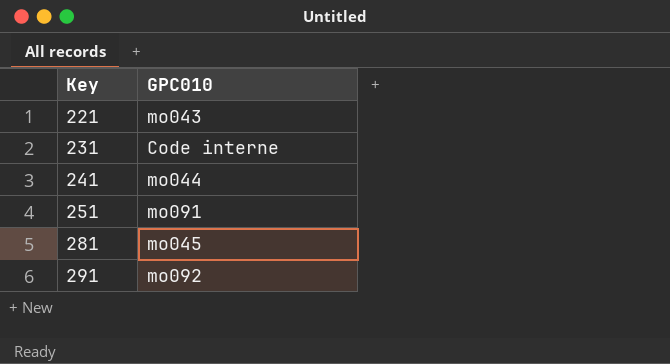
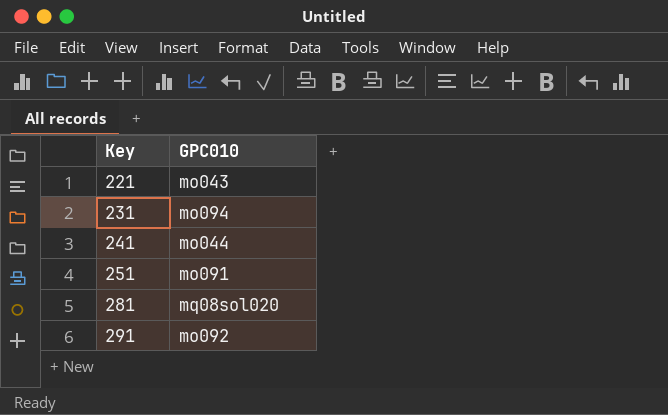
231 | GPC010: Code interne -> mo094
281 | GPC010: mo045 -> mq08sol020

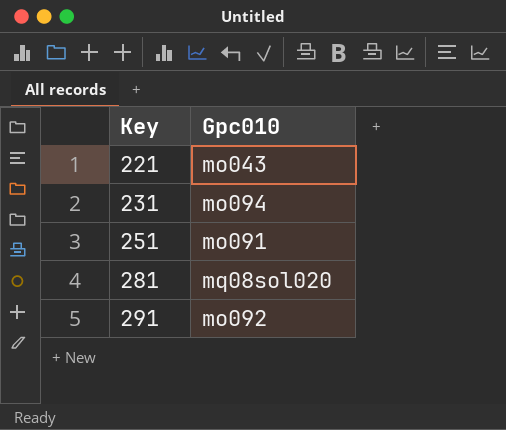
column name: GPC010 -> Gpc010
row 241: mo044 -> none

